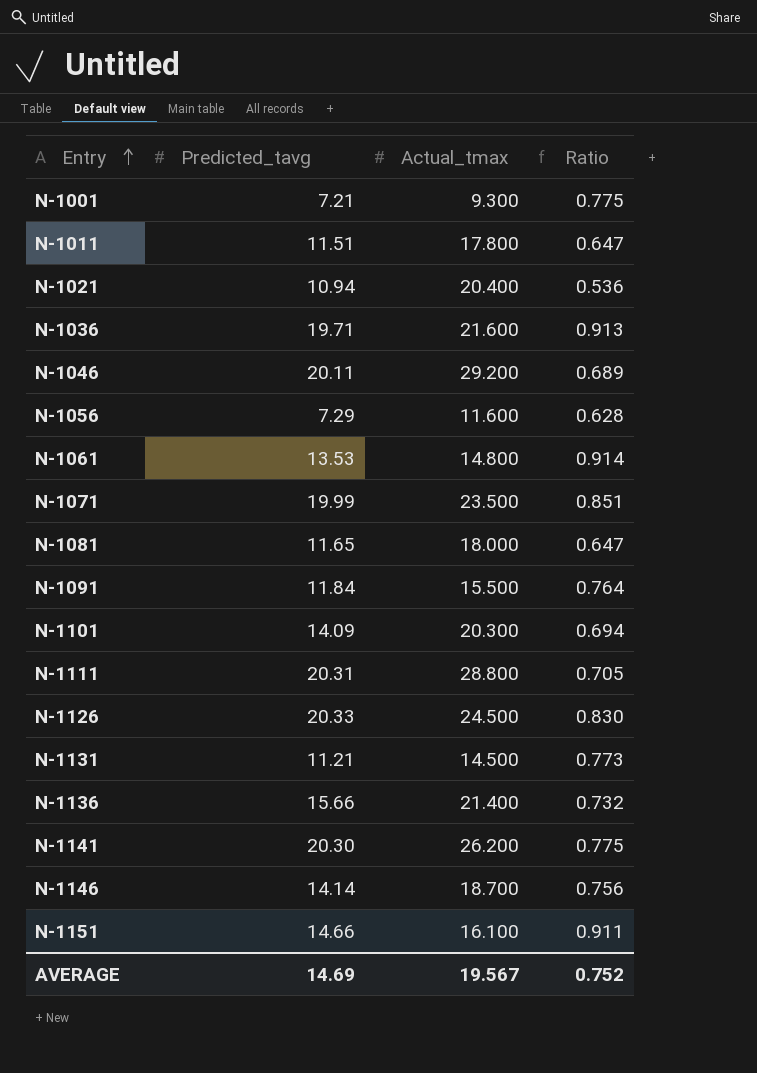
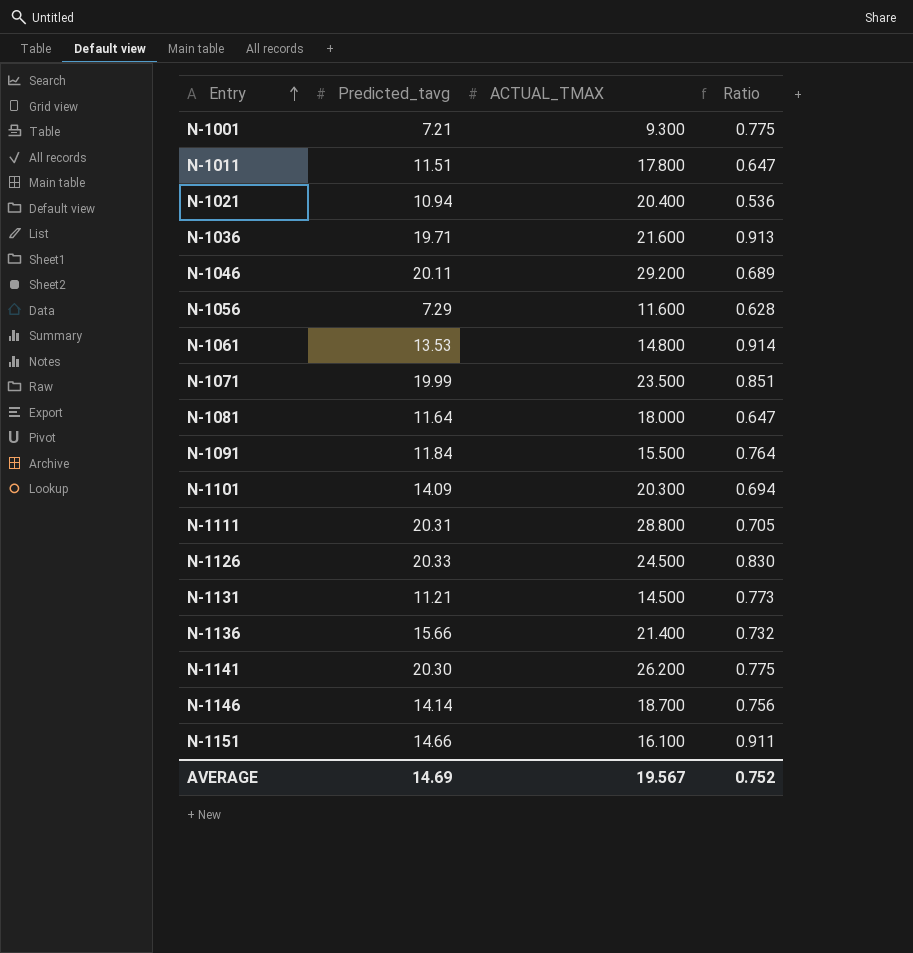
column name: Actual_tmax -> ACTUAL_TMAX
N-1081 | Predicted_tavg: 11.65 -> 11.64

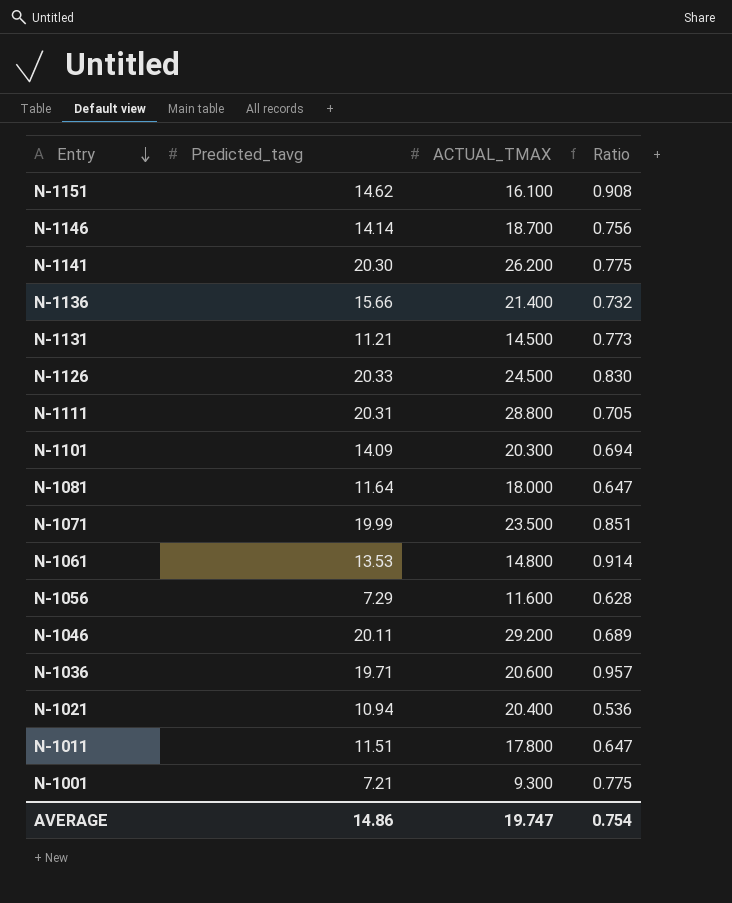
row order: Entry ascending -> Entry descending
row N-1091: 11.84 | 15.500 | 0.764 -> none
N-1151 | Predicted_tavg: 14.66 -> 14.62
N-1151 | Ratio: 0.911 -> 0.908
N-1036 | ACTUAL_TMAX: 21.600 -> 20.600
N-1036 | Ratio: 0.913 -> 0.957
AVERAGE | Predicted_tavg: 14.69 -> 14.86
AVERAGE | ACTUAL_TMAX: 19.567 -> 19.747
AVERAGE | Ratio: 0.752 -> 0.754

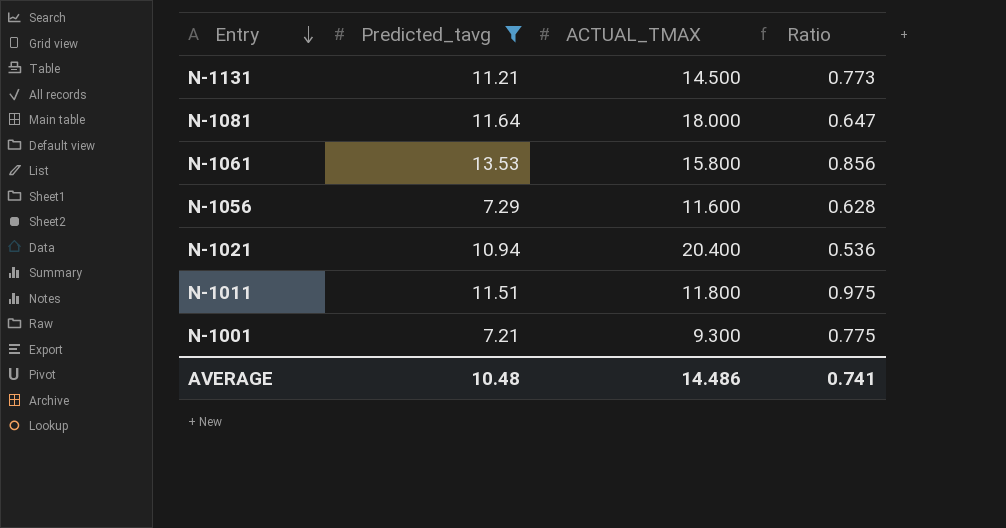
filter: none -> Predicted_tavg <= 13.53
N-1061 | ACTUAL_TMAX: 14.800 -> 15.800
N-1061 | Ratio: 0.914 -> 0.856
N-1011 | ACTUAL_TMAX: 17.800 -> 11.800
N-1011 | Ratio: 0.647 -> 0.975
AVERAGE | Predicted_tavg: 14.86 -> 10.48
AVERAGE | ACTUAL_TMAX: 19.747 -> 14.486
AVERAGE | Ratio: 0.754 -> 0.741

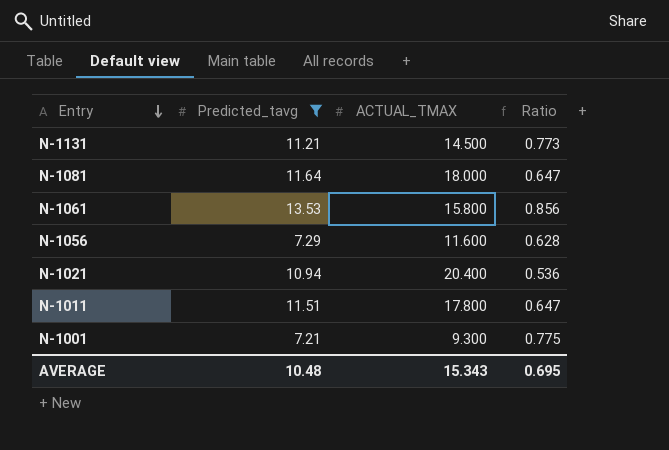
N-1011 | ACTUAL_TMAX: 11.800 -> 17.800
N-1011 | Ratio: 0.975 -> 0.647
AVERAGE | ACTUAL_TMAX: 14.486 -> 15.343
AVERAGE | Ratio: 0.741 -> 0.695

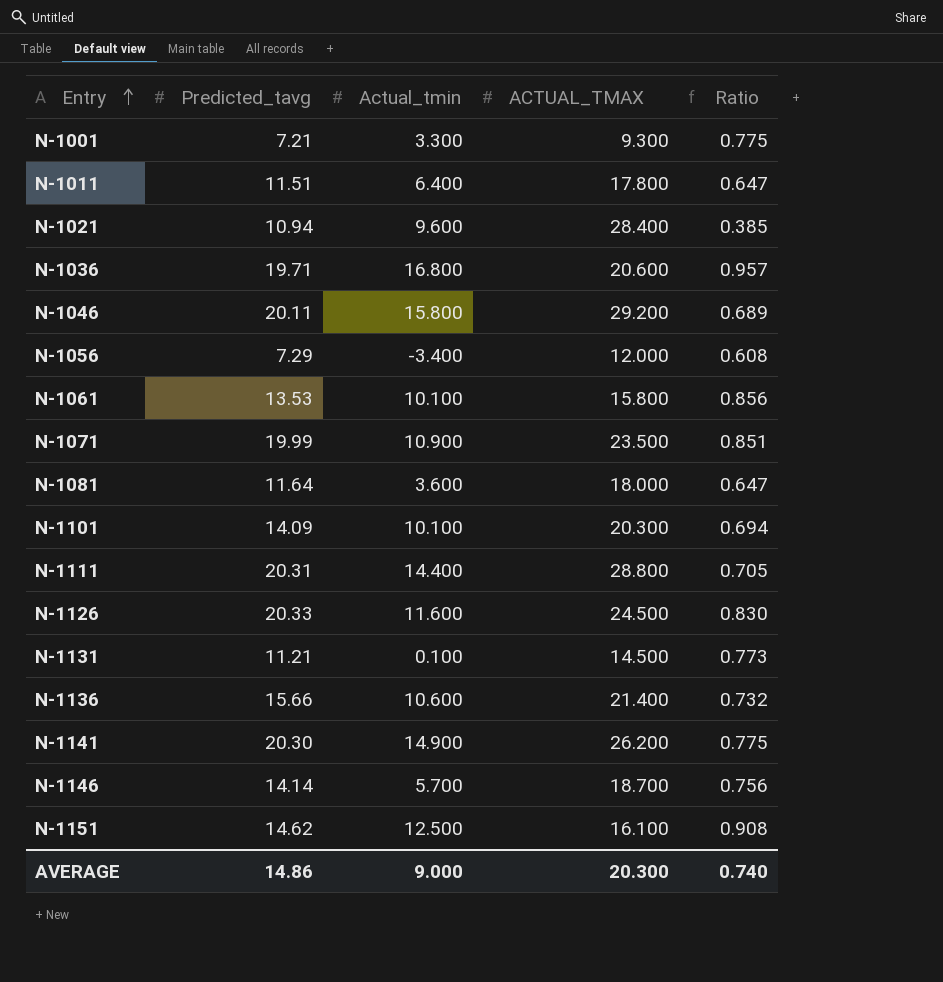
filter: Predicted_tavg <= 13.53 -> none
row order: Entry descending -> Entry ascending
column Actual_tmin | position: none -> 3
N-1021 | ACTUAL_TMAX: 20.400 -> 28.400
N-1021 | Ratio: 0.536 -> 0.385
N-1056 | ACTUAL_TMAX: 11.600 -> 12.000
N-1056 | Ratio: 0.628 -> 0.608
AVERAGE | Predicted_tavg: 10.48 -> 14.86
AVERAGE | ACTUAL_TMAX: 15.343 -> 20.300
AVERAGE | Ratio: 0.695 -> 0.740

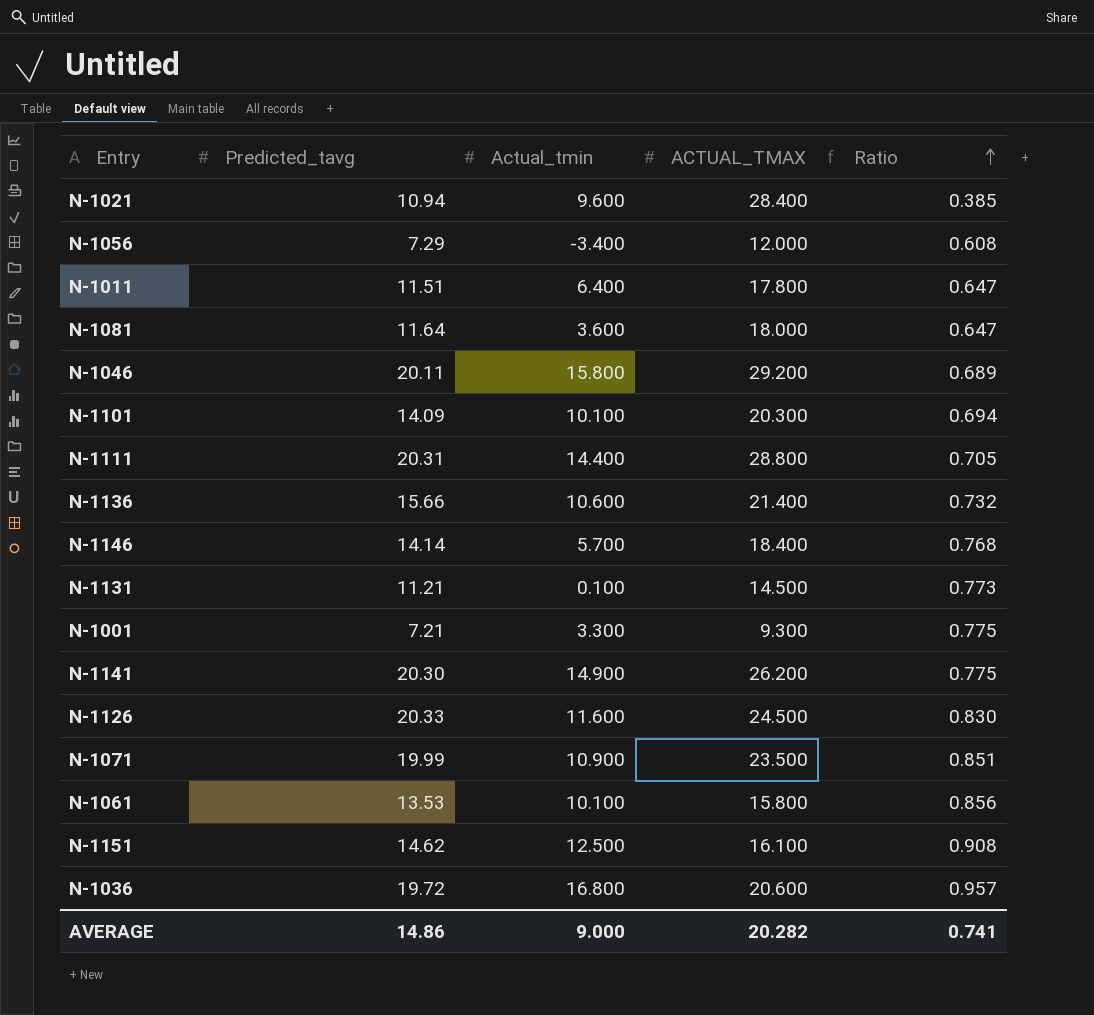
row order: Entry ascending -> Ratio ascending
N-1146 | ACTUAL_TMAX: 18.700 -> 18.400
N-1146 | Ratio: 0.756 -> 0.768
N-1036 | Predicted_tavg: 19.71 -> 19.72
AVERAGE | ACTUAL_TMAX: 20.300 -> 20.282
AVERAGE | Ratio: 0.740 -> 0.741

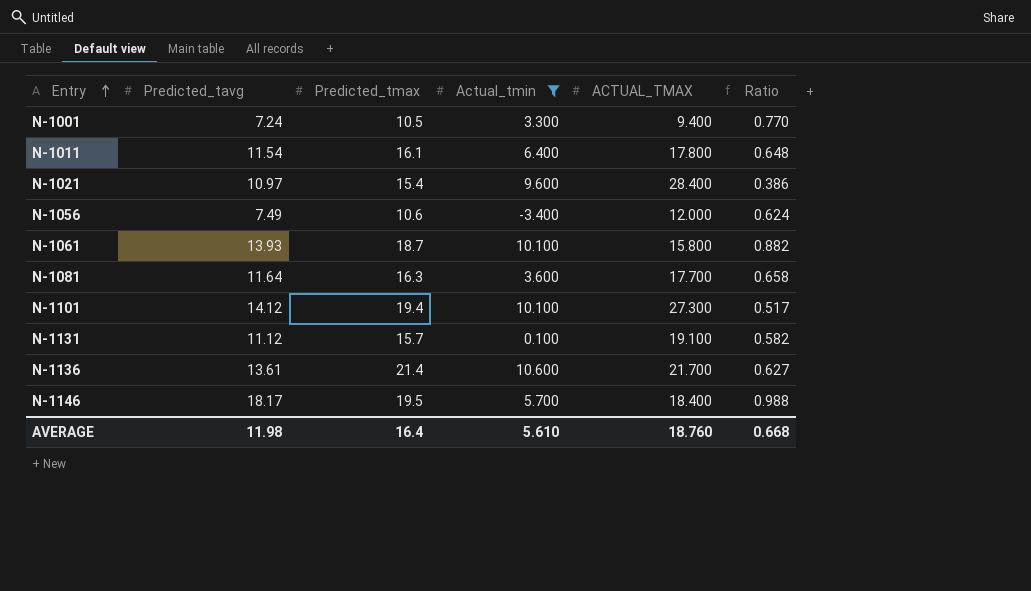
filter: none -> Actual_tmin <= 10.600
row order: Ratio ascending -> Entry ascending
column Predicted_tmax | position: none -> 3
N-1001 | Predicted_tavg: 7.21 -> 7.24
N-1001 | ACTUAL_TMAX: 9.300 -> 9.400
N-1001 | Ratio: 0.775 -> 0.770
N-1011 | Predicted_tavg: 11.51 -> 11.54
N-1011 | Ratio: 0.647 -> 0.648
N-1021 | Predicted_tavg: 10.94 -> 10.97
N-1021 | Ratio: 0.385 -> 0.386
N-1056 | Predicted_tavg: 7.29 -> 7.49
N-1056 | Ratio: 0.608 -> 0.624
N-1061 | Predicted_tavg: 13.53 -> 13.93
N-1061 | Ratio: 0.856 -> 0.882
N-1081 | ACTUAL_TMAX: 18.000 -> 17.700
N-1081 | Ratio: 0.647 -> 0.658
N-1101 | Predicted_tavg: 14.09 -> 14.12
N-1101 | ACTUAL_TMAX: 20.300 -> 27.300
N-1101 | Ratio: 0.694 -> 0.517
N-1131 | Predicted_tavg: 11.21 -> 11.12
N-1131 | ACTUAL_TMAX: 14.500 -> 19.100
N-1131 | Ratio: 0.773 -> 0.582
N-1136 | Predicted_tavg: 15.66 -> 13.61
N-1136 | ACTUAL_TMAX: 21.400 -> 21.700
N-1136 | Ratio: 0.732 -> 0.627
N-1146 | Predicted_tavg: 14.14 -> 18.17
N-1146 | Ratio: 0.768 -> 0.988
AVERAGE | Predicted_tavg: 14.86 -> 11.98
AVERAGE | Actual_tmin: 9.000 -> 5.610
AVERAGE | ACTUAL_TMAX: 20.282 -> 18.760
AVERAGE | Ratio: 0.741 -> 0.668

